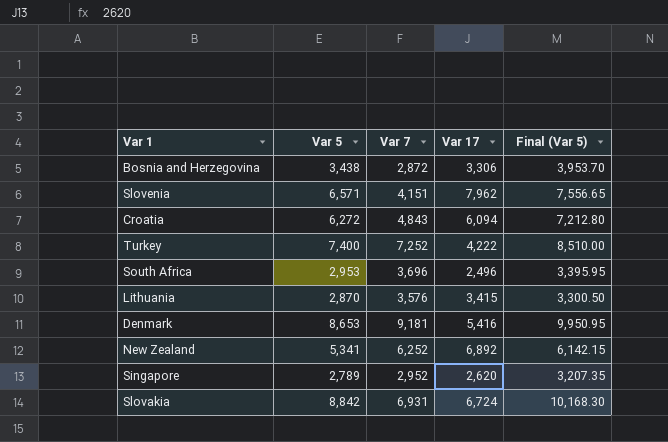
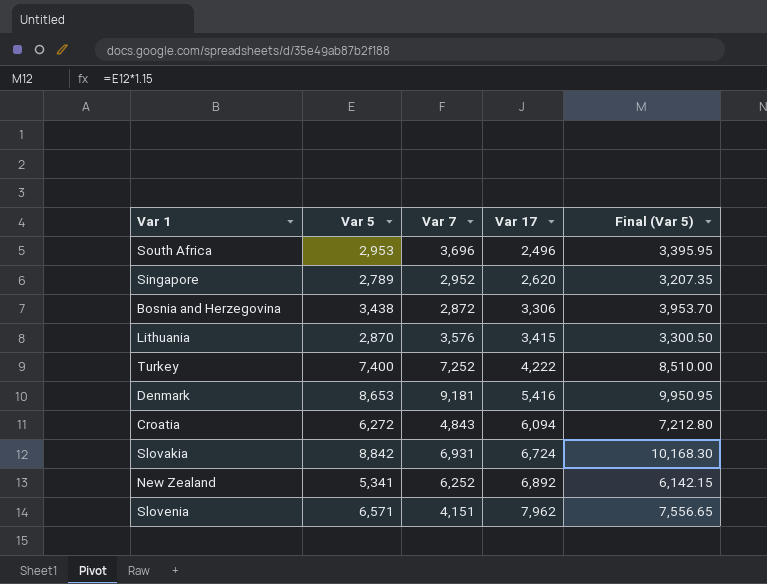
row order: none -> Var 17 ascending

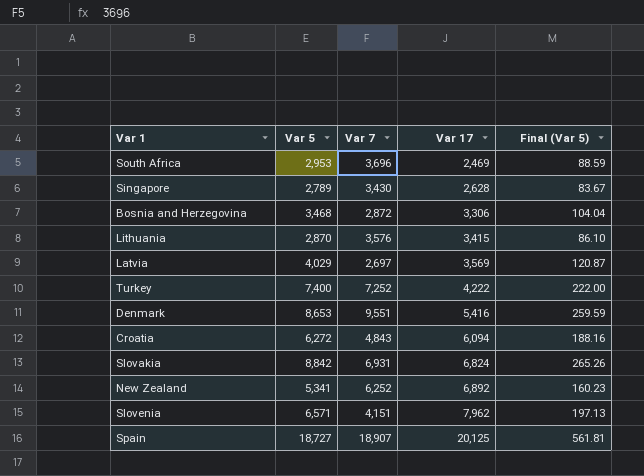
column Final (Var 5) | formula: [Var 5] * 1.15 -> [Var 5] * 0.03
South Africa | Var 17: 2,496 -> 2,469
Singapore | Var 7: 2,952 -> 3,430
Singapore | Var 17: 2,620 -> 2,628
Bosnia and Herzegovina | Var 5: 3,438 -> 3,468
row Latvia: none -> 4,029 | 2,697 | 3,569 | 120.87
Denmark | Var 7: 9,181 -> 9,551
Slovakia | Var 17: 6,724 -> 6,824
row Spain: none -> 18,727 | 18,907 | 20,125 | 561.81

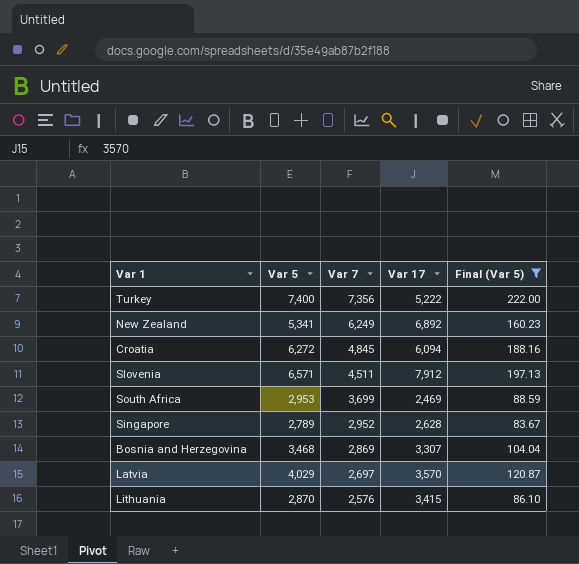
filter: none -> Final (Var 5) <= 222.00
row order: Var 17 ascending -> Var 7 descending
Turkey | Var 7: 7,252 -> 7,356
Turkey | Var 17: 4,222 -> 5,222
New Zealand | Var 7: 6,252 -> 6,249
Croatia | Var 7: 4,843 -> 4,845
Slovenia | Var 7: 4,151 -> 4,511
Slovenia | Var 17: 7,962 -> 7,912
South Africa | Var 7: 3,696 -> 3,699
Singapore | Var 7: 3,430 -> 2,952
Bosnia and Herzegovina | Var 7: 2,872 -> 2,869
Bosnia and Herzegovina | Var 17: 3,306 -> 3,307
Latvia | Var 17: 3,569 -> 3,570
Lithuania | Var 7: 3,576 -> 2,576

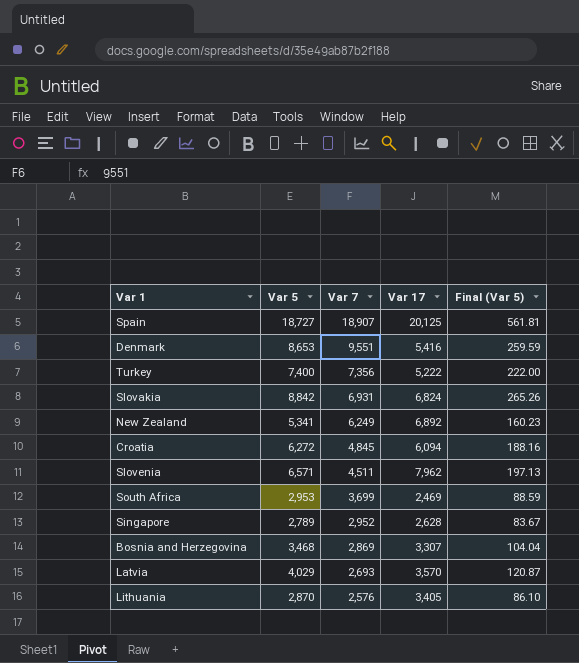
filter: Final (Var 5) <= 222.00 -> none
Slovenia | Var 17: 7,912 -> 7,962
Latvia | Var 7: 2,697 -> 2,693
Lithuania | Var 17: 3,415 -> 3,405

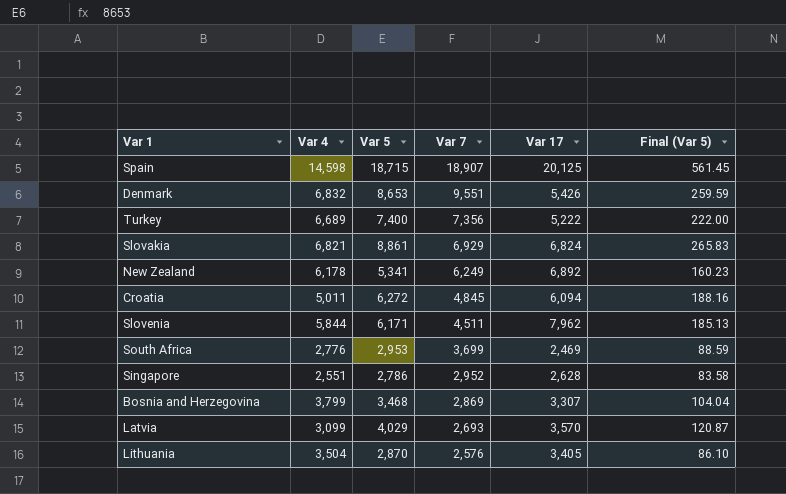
column Var 4 | position: none -> 2
Spain | Var 5: 18,727 -> 18,715
Spain | Final (Var 5): 561.81 -> 561.45
Denmark | Var 17: 5,416 -> 5,426
Slovakia | Var 5: 8,842 -> 8,861
Slovakia | Var 7: 6,931 -> 6,929
Slovakia | Final (Var 5): 265.26 -> 265.83
Slovenia | Var 5: 6,571 -> 6,171
Slovenia | Final (Var 5): 197.13 -> 185.13
Singapore | Var 5: 2,789 -> 2,786
Singapore | Final (Var 5): 83.67 -> 83.58

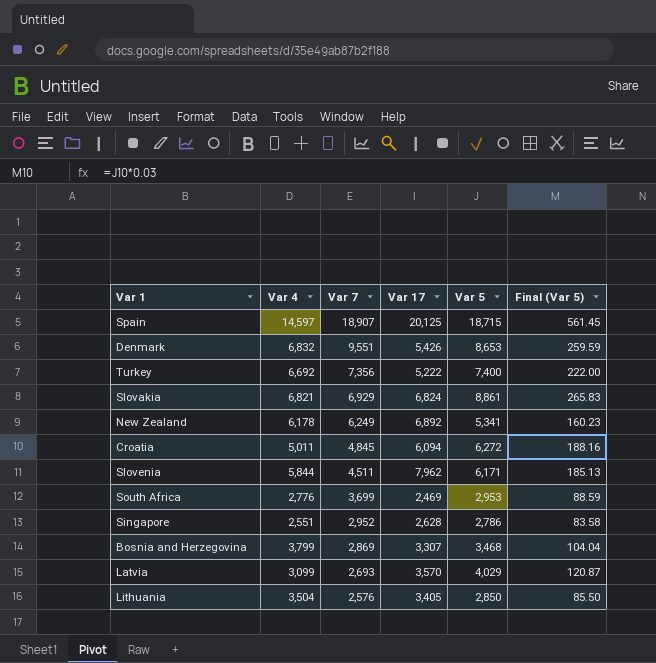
column Var 5 | position: 3 -> 5
Spain | Var 4: 14,598 -> 14,597
Turkey | Var 4: 6,689 -> 6,692
Lithuania | Var 5: 2,870 -> 2,850
Lithuania | Final (Var 5): 86.10 -> 85.50

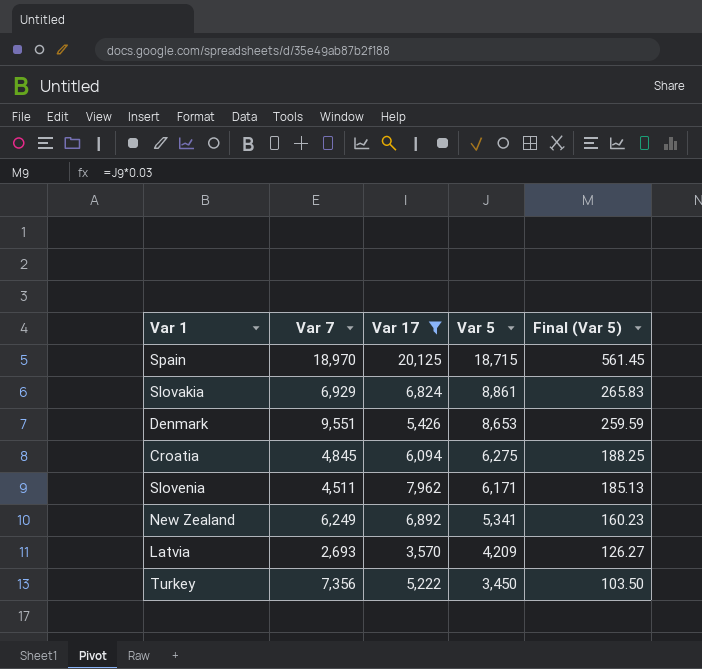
filter: none -> Var 17 >= 3,570
row order: Var 7 descending -> Var 5 descending
column Var 4 | position: 2 -> none
Spain | Var 7: 18,907 -> 18,970
Croatia | Var 5: 6,272 -> 6,275
Croatia | Final (Var 5): 188.16 -> 188.25
Latvia | Var 5: 4,029 -> 4,209
Latvia | Final (Var 5): 120.87 -> 126.27
Turkey | Var 5: 7,400 -> 3,450
Turkey | Final (Var 5): 222.00 -> 103.50

